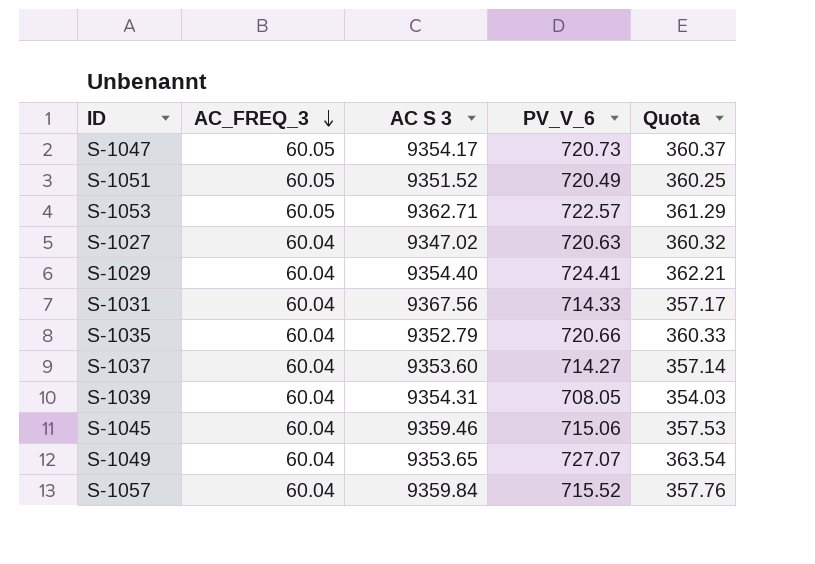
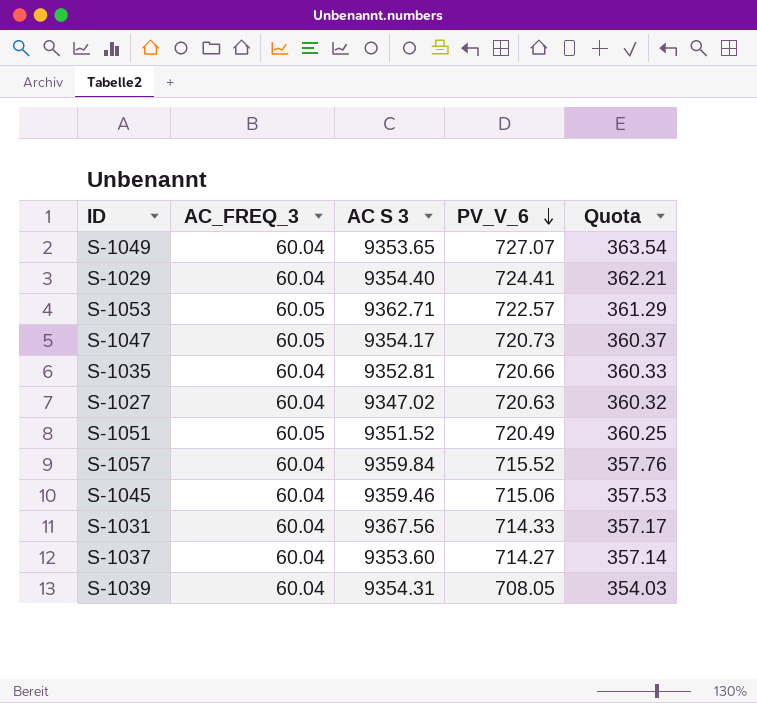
row order: AC_FREQ_3 descending -> PV_V_6 descending
S-1035 | AC S 3: 9352.79 -> 9352.81

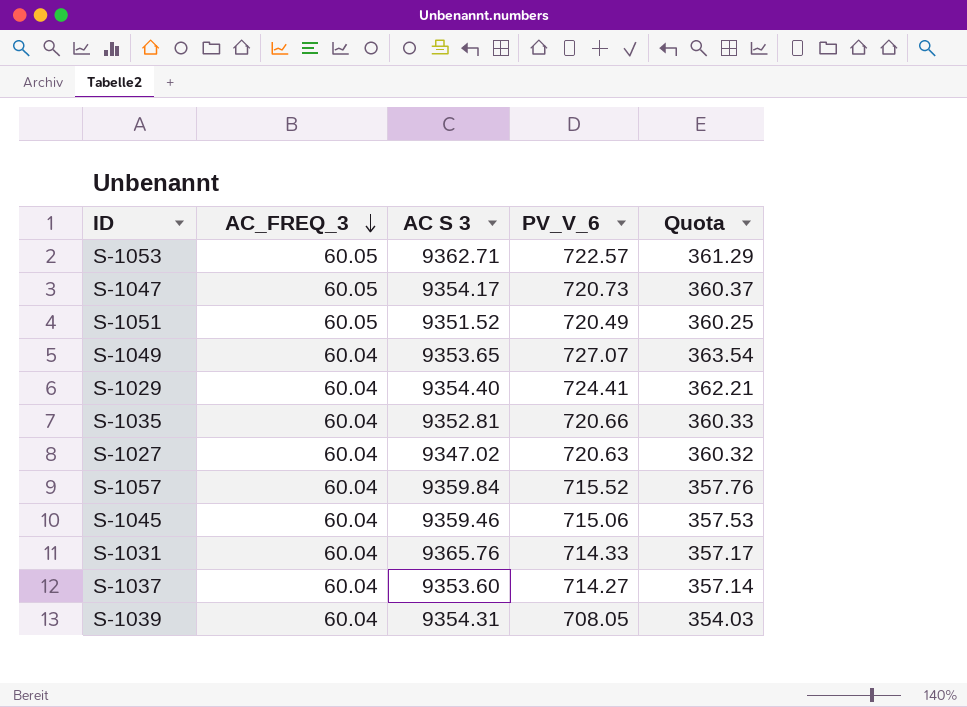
row order: PV_V_6 descending -> AC_FREQ_3 descending
S-1031 | AC S 3: 9367.56 -> 9365.76

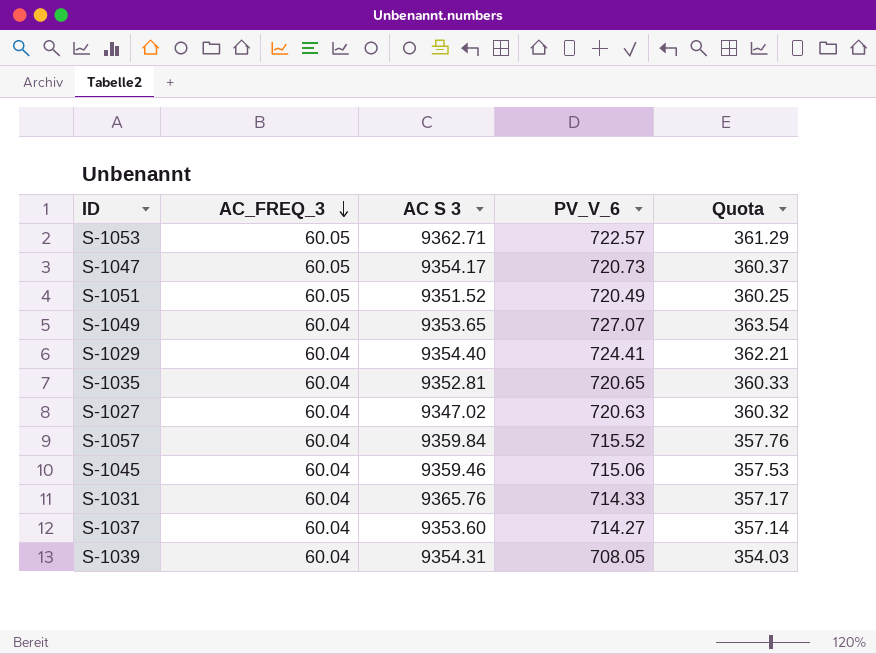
S-1035 | PV_V_6: 720.66 -> 720.65

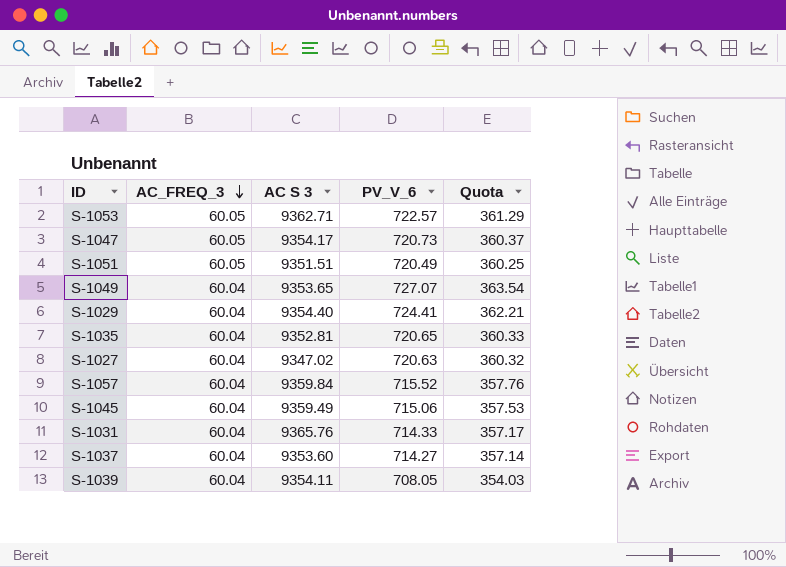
S-1051 | AC S 3: 9351.52 -> 9351.51
S-1045 | AC S 3: 9359.46 -> 9359.49
S-1039 | AC S 3: 9354.31 -> 9354.11

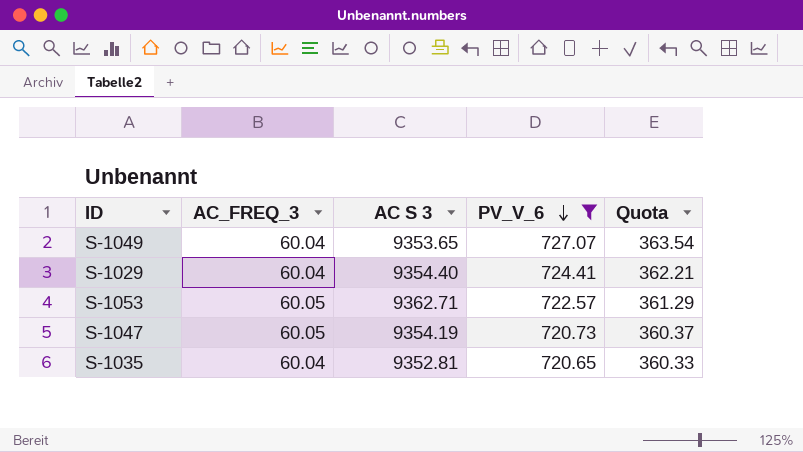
filter: none -> PV_V_6 >= 720.65
row order: AC_FREQ_3 descending -> PV_V_6 descending
S-1047 | AC S 3: 9354.17 -> 9354.19

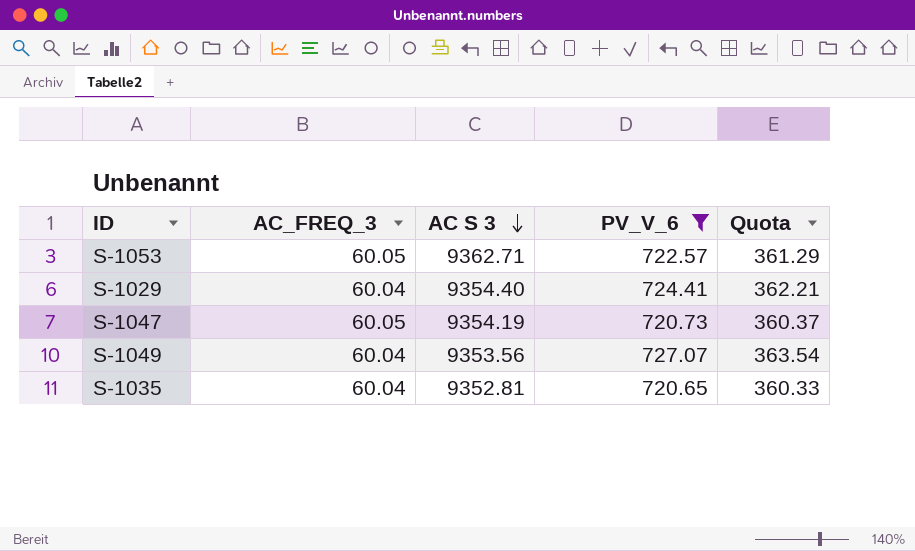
row order: PV_V_6 descending -> AC S 3 descending
S-1049 | AC S 3: 9353.65 -> 9353.56

